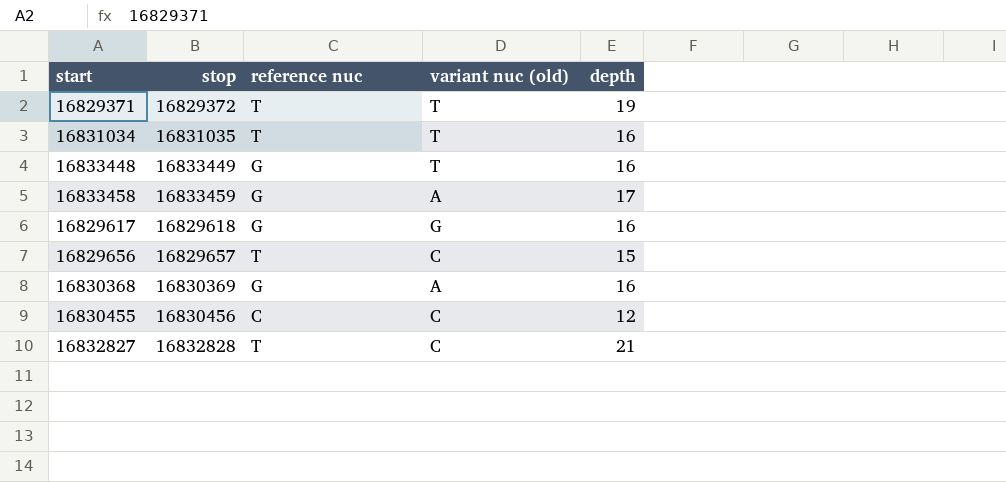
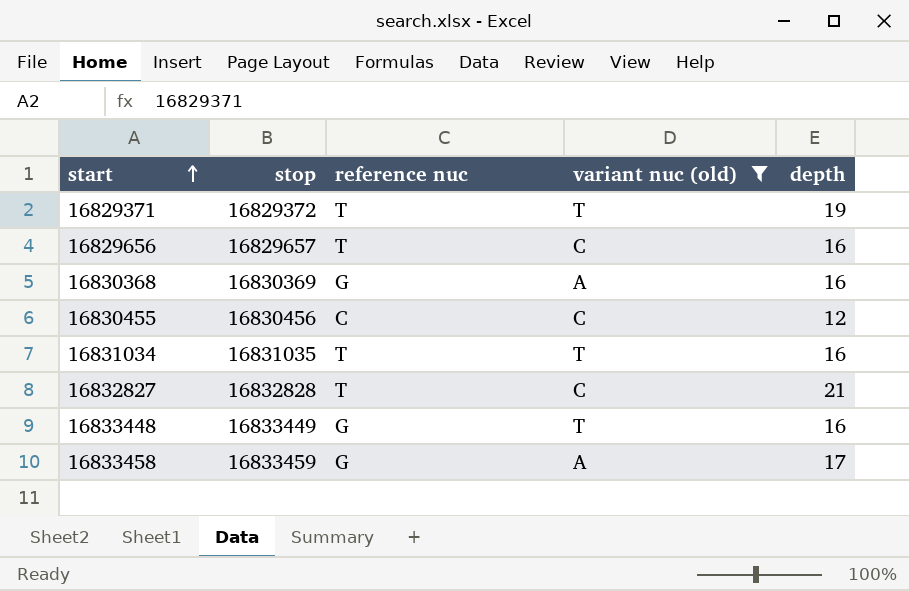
filter: none -> variant nuc (old) != G
row order: none -> start ascending
16829656 | depth: 15 -> 16

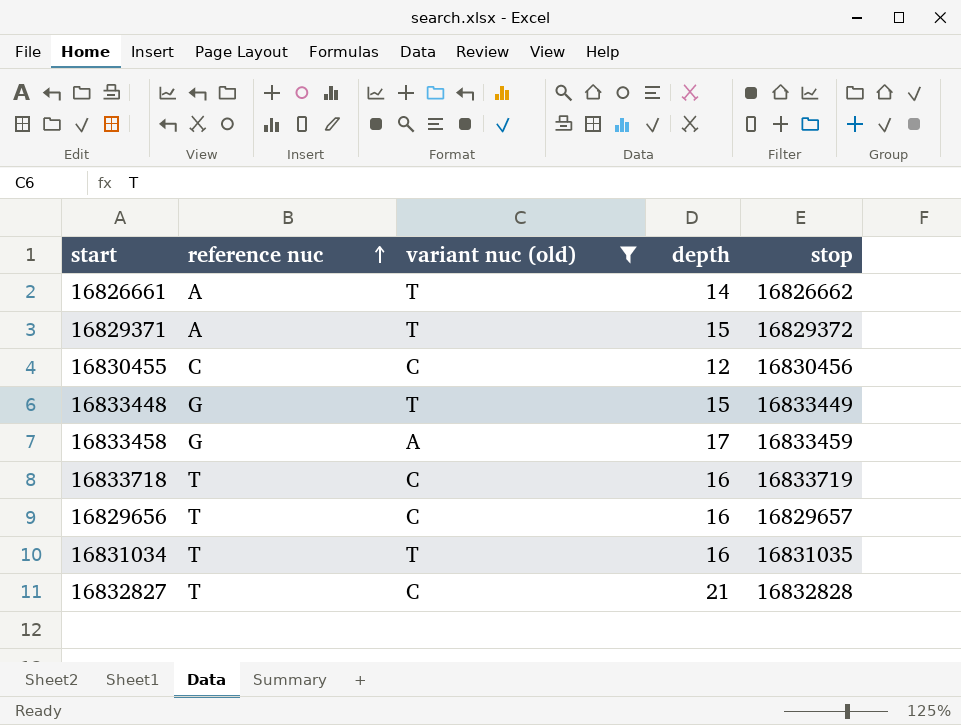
row order: start ascending -> reference nuc ascending
column stop | position: 2 -> 5
row 16830368: 16830369 | G | A | 16 -> none
row 16826661: none -> A | T | 14 | 16826662
16829371 | reference nuc: T -> A
16829371 | depth: 19 -> 15
16833448 | depth: 16 -> 15
row 16833718: none -> T | C | 16 | 16833719

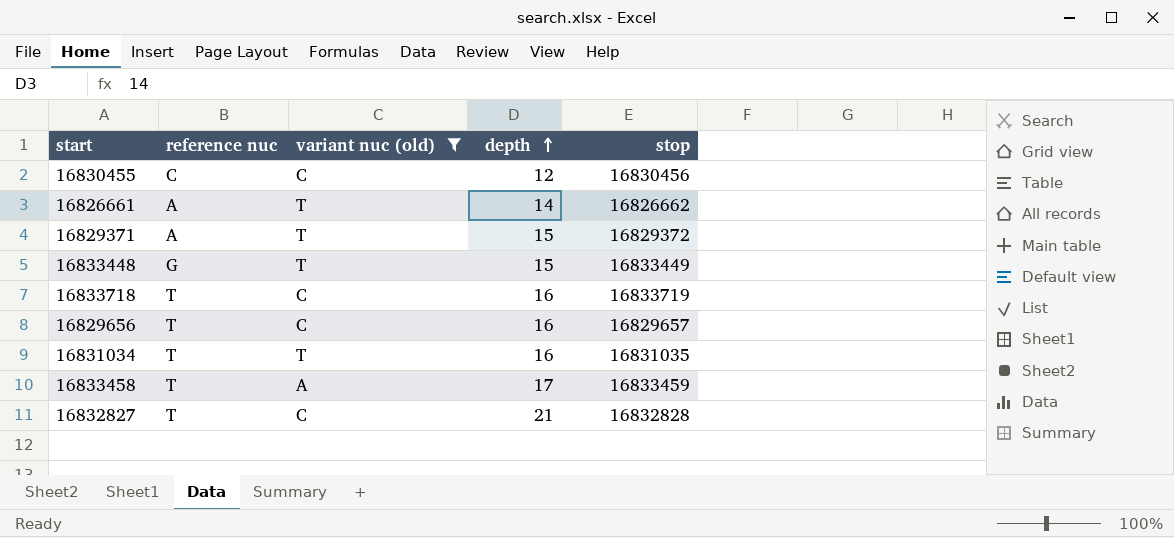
row order: reference nuc ascending -> depth ascending
16833458 | reference nuc: G -> T

